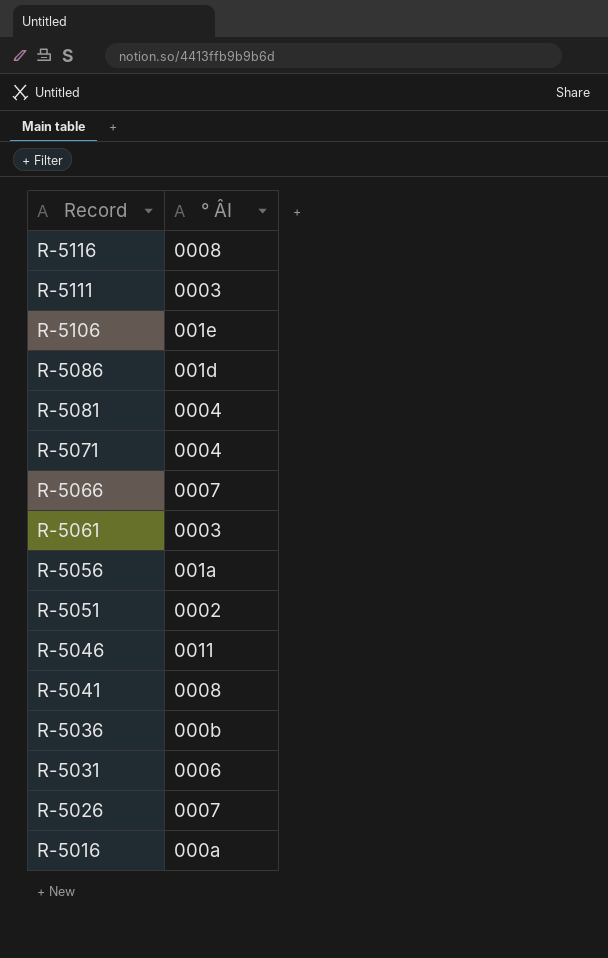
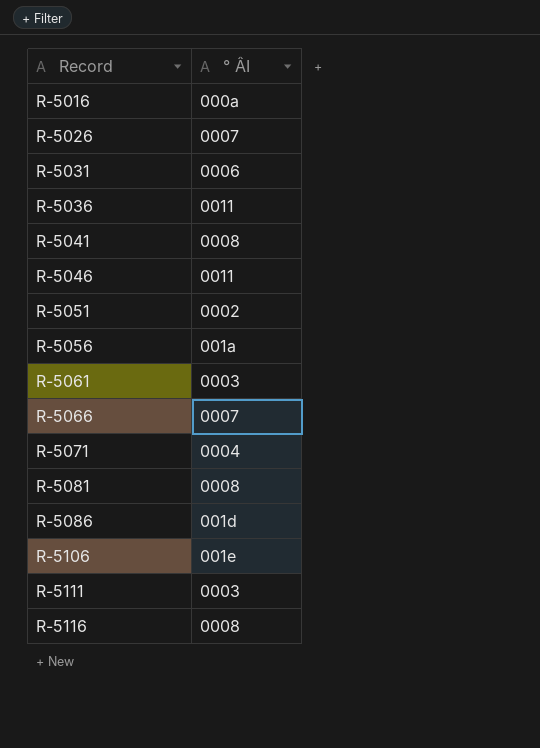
row order: Record descending -> Record ascending
R-5036 | ° ÂI: 000b -> 0011
R-5081 | ° ÂI: 0004 -> 0008

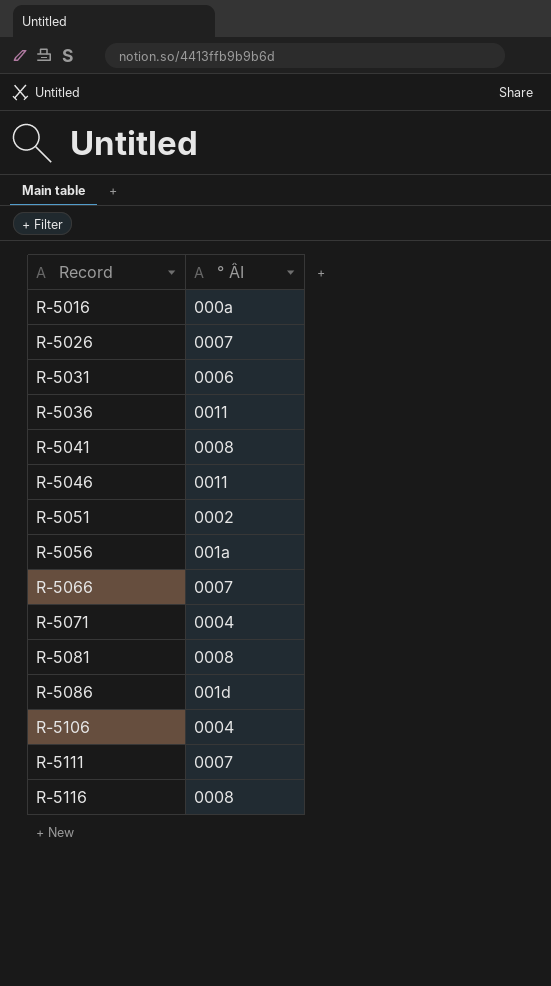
row R-5061: 0003 -> none
R-5106 | ° ÂI: 001e -> 0004
R-5111 | ° ÂI: 0003 -> 0007

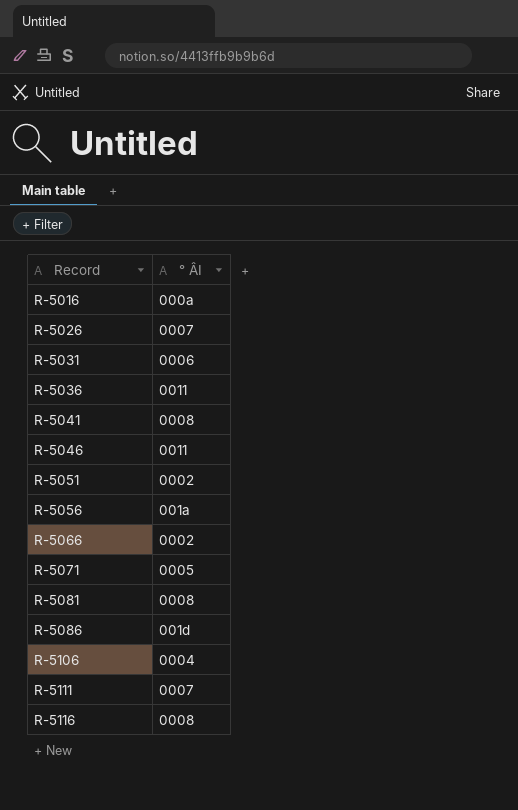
R-5066 | ° ÂI: 0007 -> 0002
R-5071 | ° ÂI: 0004 -> 0005

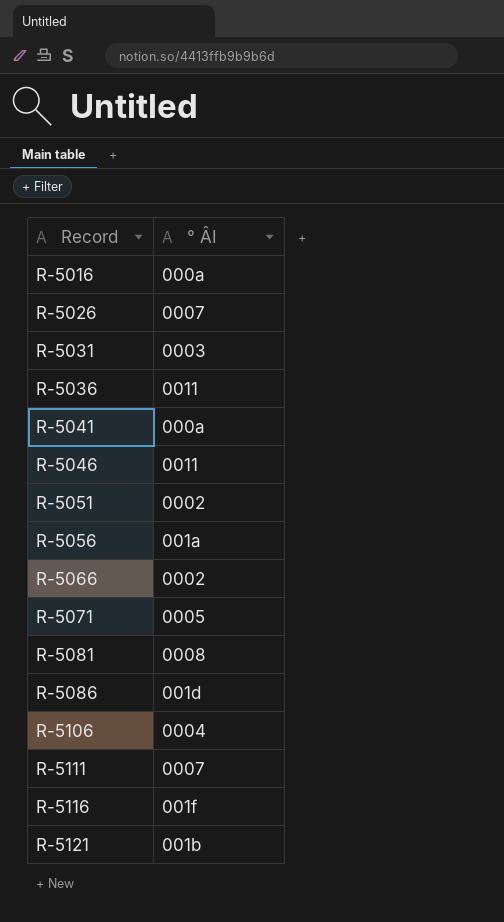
R-5031 | ° ÂI: 0006 -> 0003
R-5041 | ° ÂI: 0008 -> 000a
R-5116 | ° ÂI: 0008 -> 001f
row R-5121: none -> 001b

